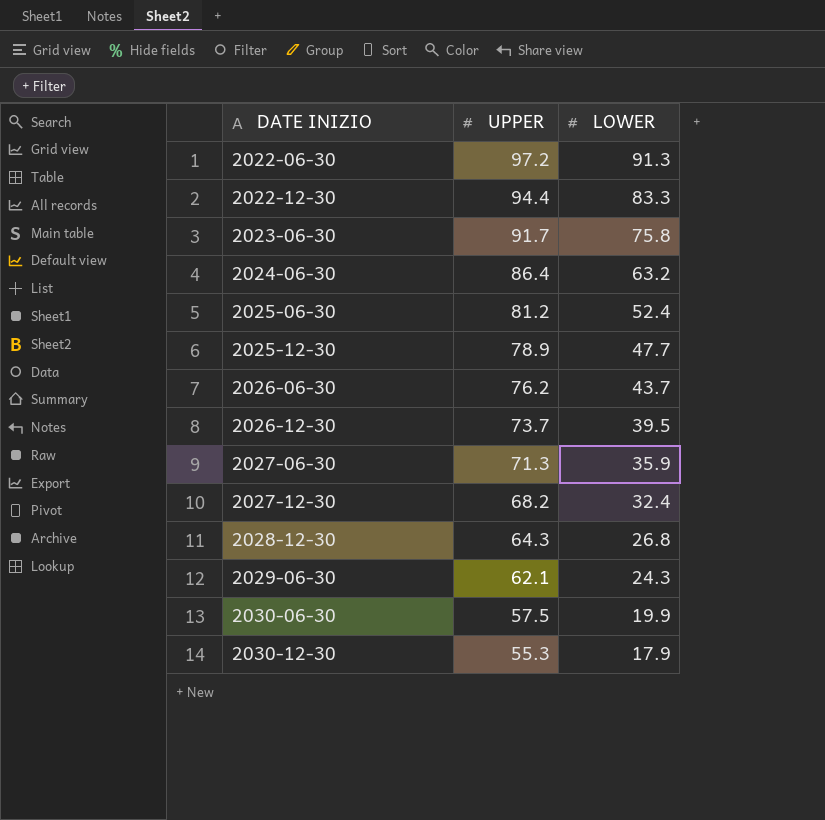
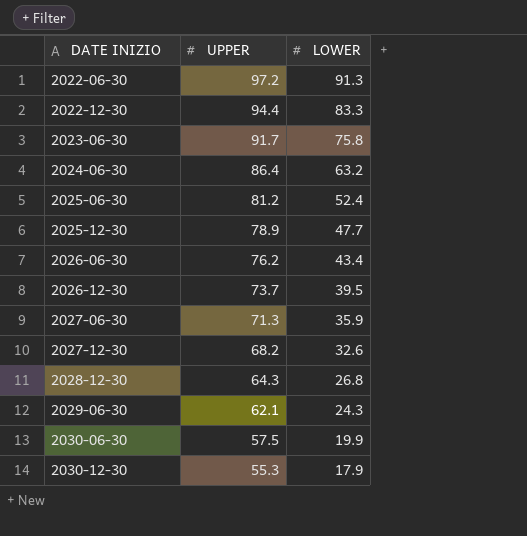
2026-06-30 | LOWER: 43.7 -> 43.4
2027-12-30 | LOWER: 32.4 -> 32.6

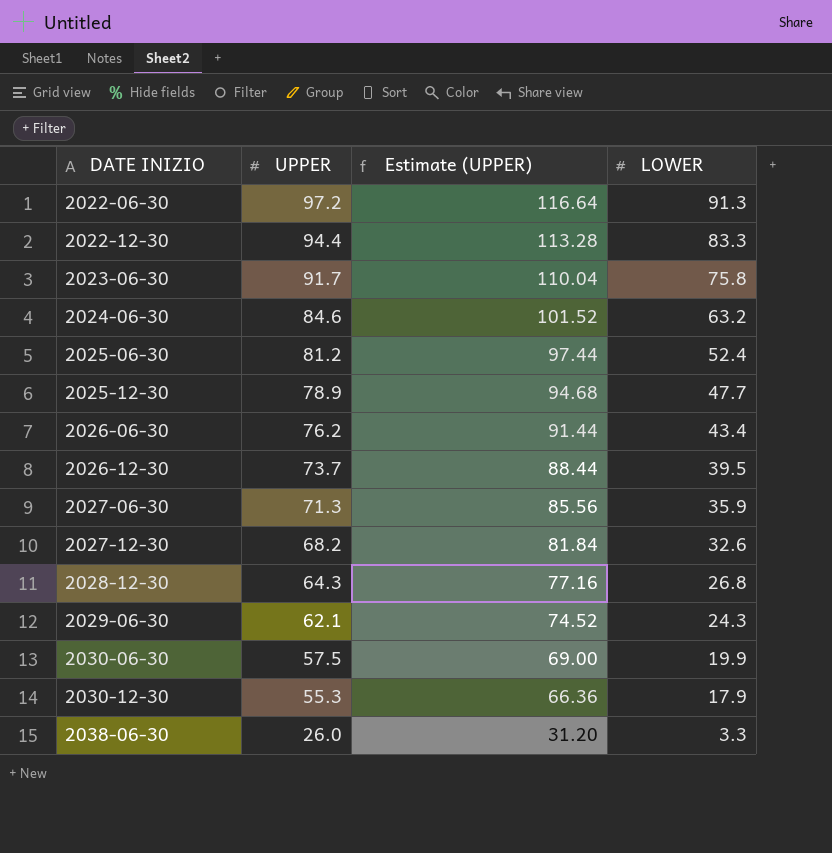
column Estimate (UPPER) | formula: none -> [UPPER] * 1.2
2024-06-30 | UPPER: 86.4 -> 84.6
row 2038-06-30: none -> 26.0 | 31.20 | 3.3

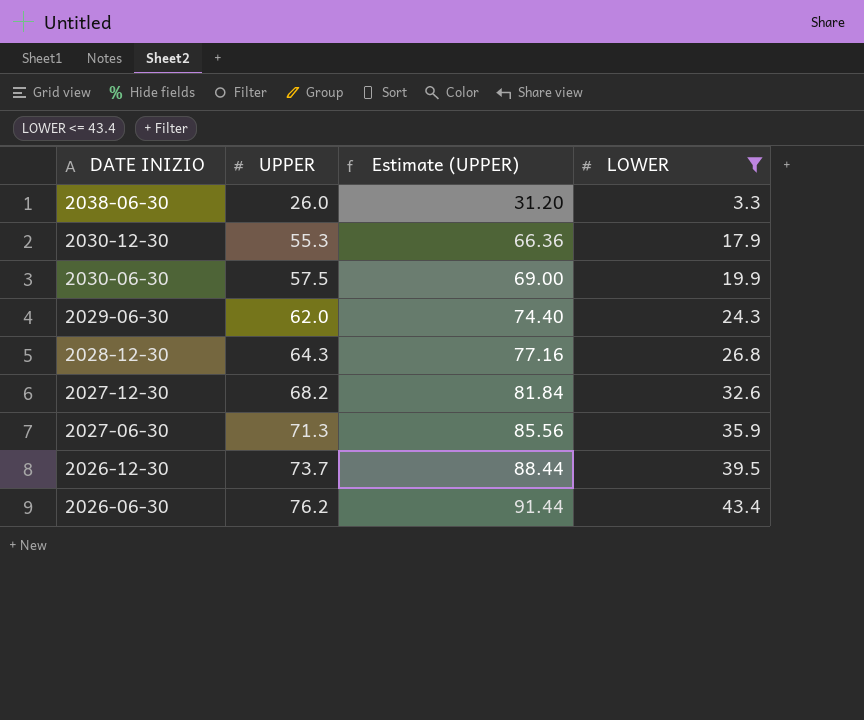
filter: none -> LOWER <= 43.4
row order: DATE INIZIO ascending -> DATE INIZIO descending
2029-06-30 | UPPER: 62.1 -> 62.0
2029-06-30 | Estimate (UPPER): 74.52 -> 74.40

